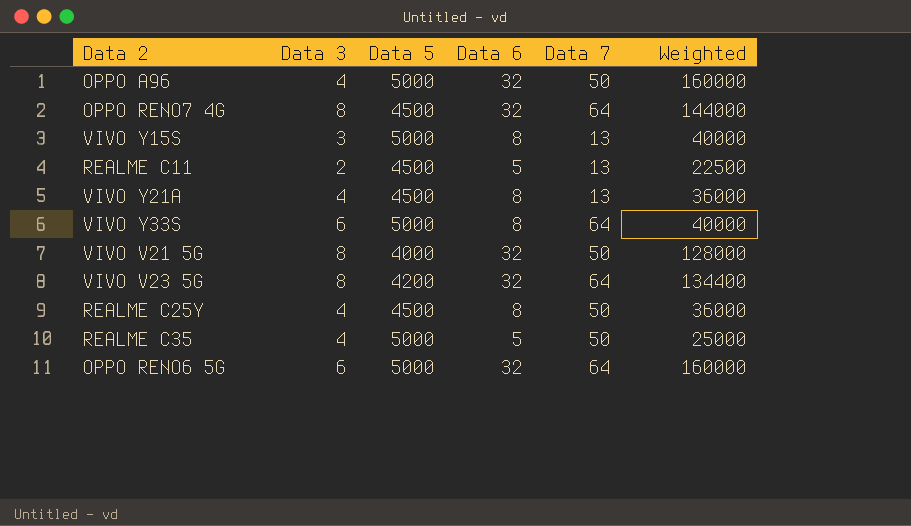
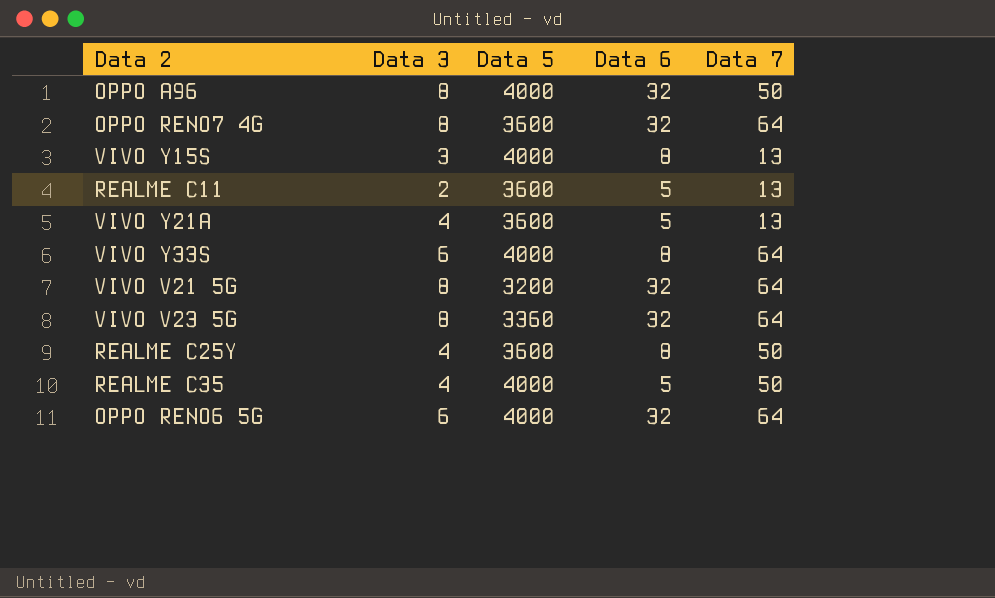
column Weighted | formula: [Data 5] * [Data 6] -> none
OPPO A96 | Data 3: 4 -> 8
OPPO A96 | Data 5: 5000 -> 4000
OPPO RENO7 4G | Data 5: 4500 -> 3600
VIVO Y15S | Data 5: 5000 -> 4000
REALME C11 | Data 5: 4500 -> 3600
VIVO Y21A | Data 5: 4500 -> 3600
VIVO Y21A | Data 6: 8 -> 5
VIVO Y33S | Data 5: 5000 -> 4000
VIVO V21 5G | Data 5: 4000 -> 3200
VIVO V21 5G | Data 7: 50 -> 64
VIVO V23 5G | Data 5: 4200 -> 3360
REALME C25Y | Data 5: 4500 -> 3600
REALME C35 | Data 5: 5000 -> 4000
OPPO RENO6 5G | Data 5: 5000 -> 4000

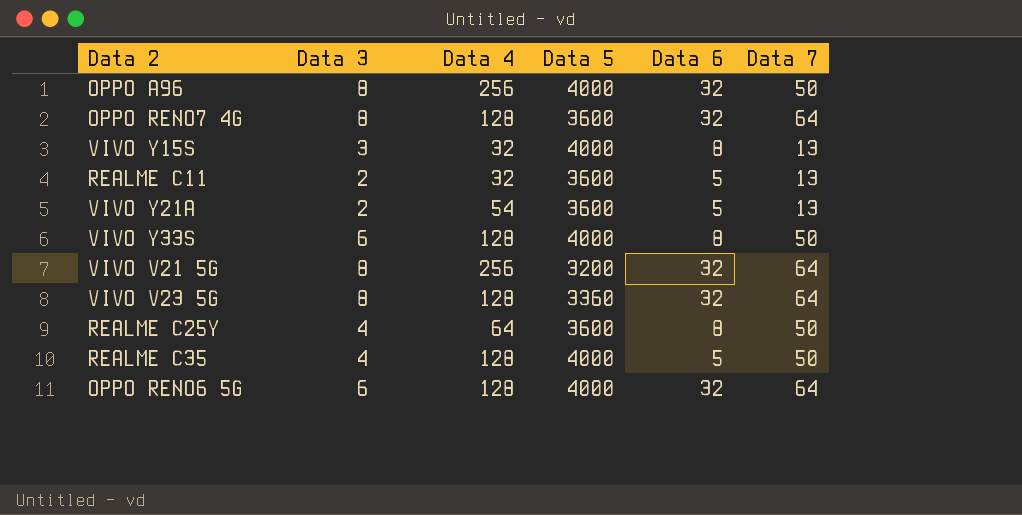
column Data 4 | position: none -> 3
VIVO Y21A | Data 3: 4 -> 2
VIVO Y33S | Data 7: 64 -> 50

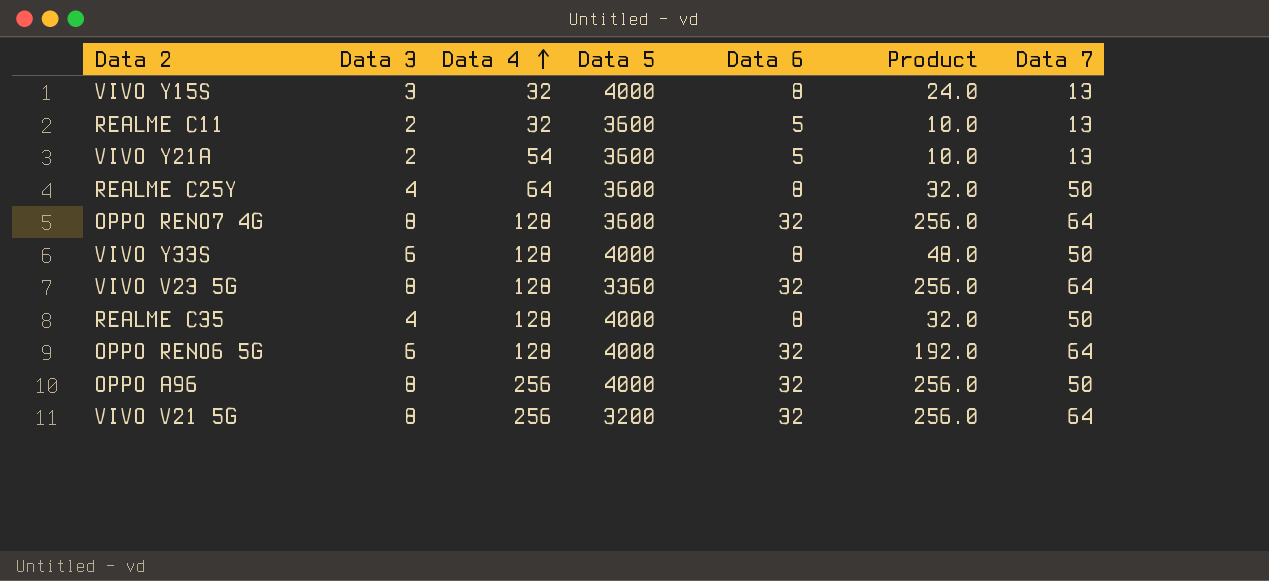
row order: none -> Data 4 ascending
column Product | formula: none -> [Data 3] * [Data 6]
REALME C35 | Data 6: 5 -> 8

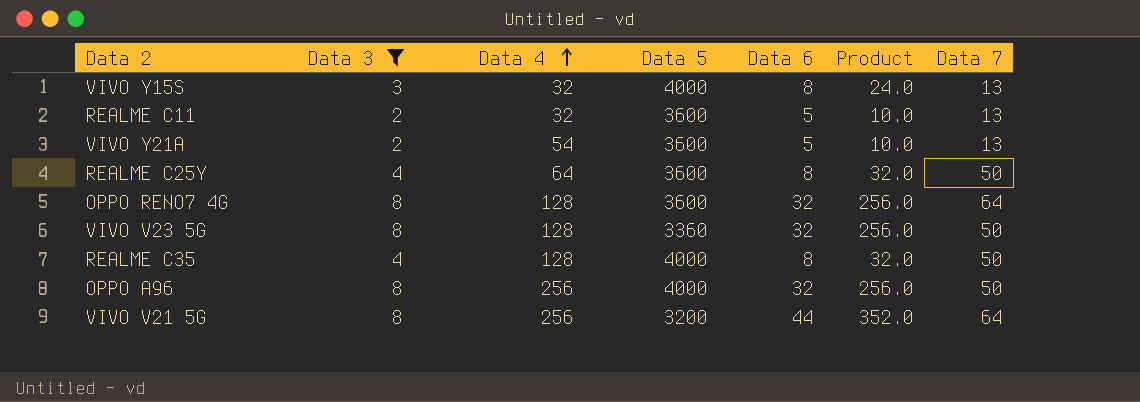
filter: none -> Data 3 != 6
VIVO V23 5G | Data 7: 64 -> 50
VIVO V21 5G | Data 6: 32 -> 44
VIVO V21 5G | Product: 256.0 -> 352.0

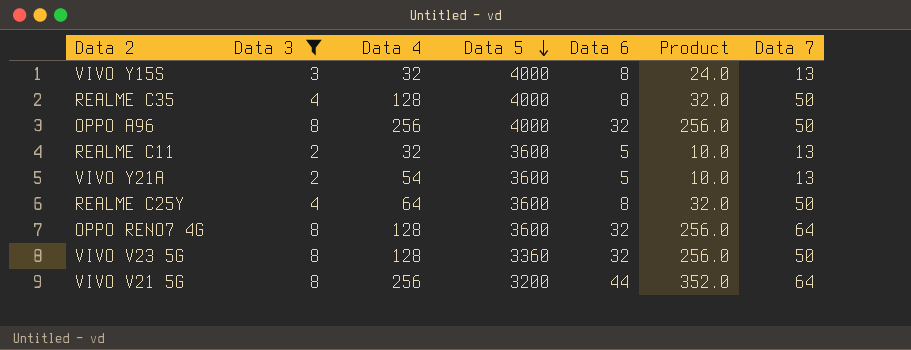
row order: Data 4 ascending -> Data 5 descending

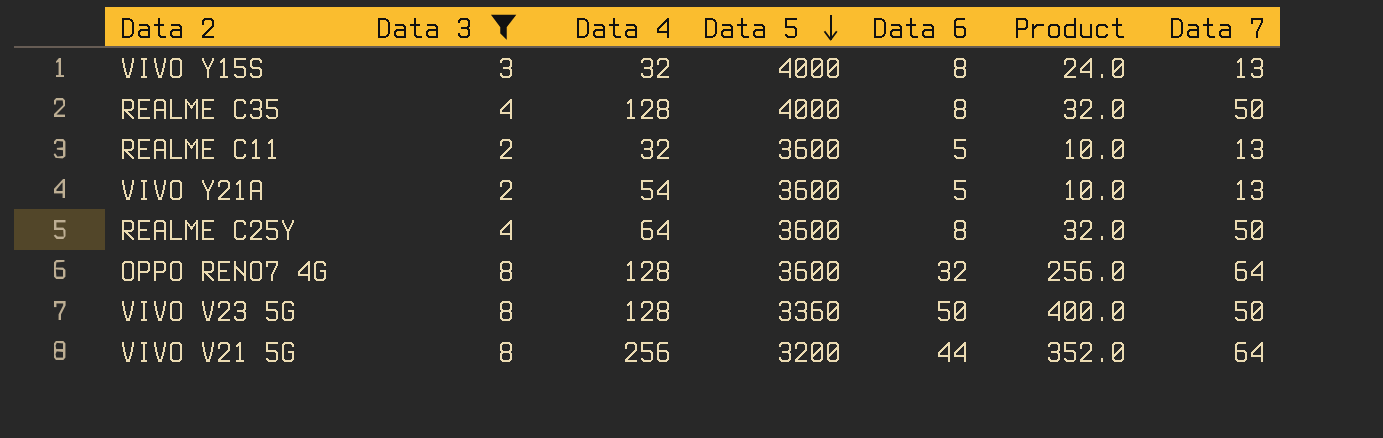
row OPPO A96: 8 | 256 | 4000 | 32 | 256.0 | 50 -> none
VIVO V23 5G | Data 6: 32 -> 50
VIVO V23 5G | Product: 256.0 -> 400.0

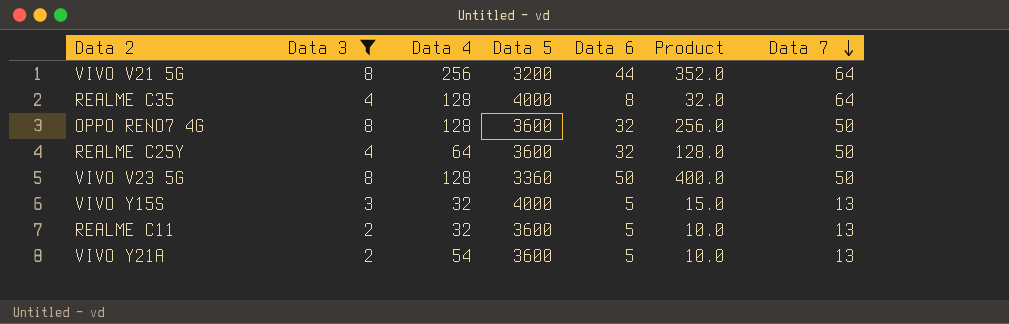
row order: Data 5 descending -> Data 7 descending
REALME C35 | Data 7: 50 -> 64
OPPO RENO7 4G | Data 7: 64 -> 50
REALME C25Y | Data 6: 8 -> 32
REALME C25Y | Product: 32.0 -> 128.0
VIVO Y15S | Data 6: 8 -> 5
VIVO Y15S | Product: 24.0 -> 15.0

